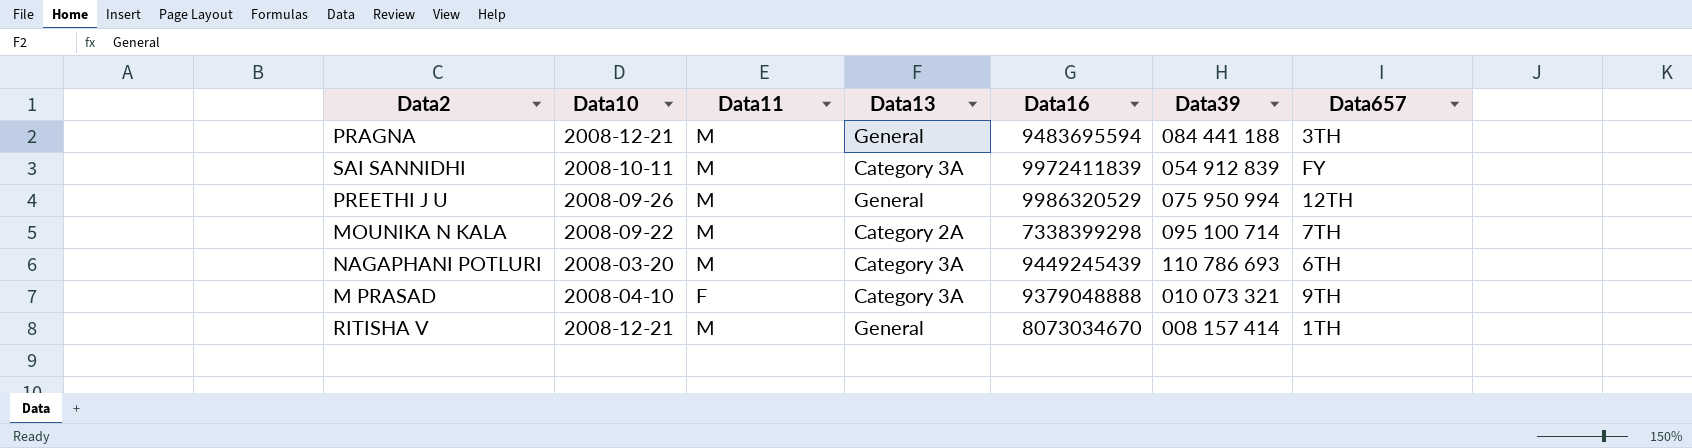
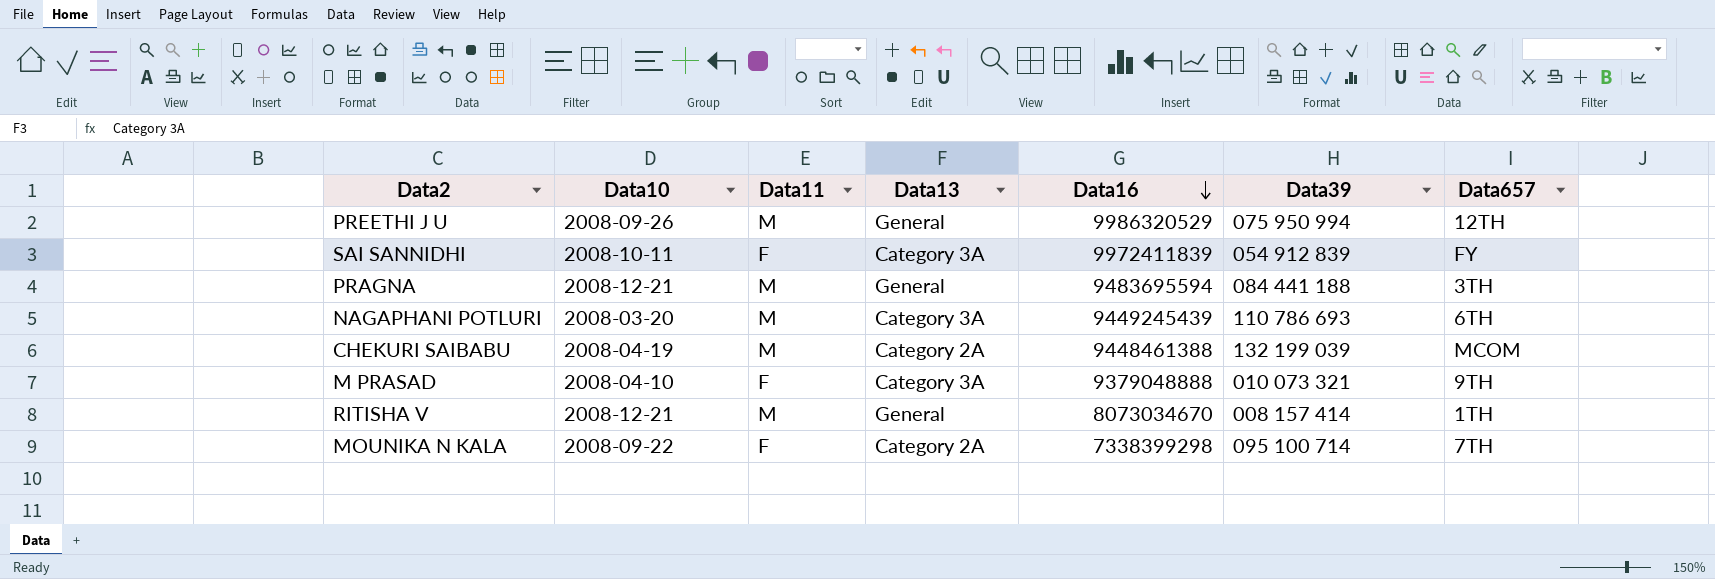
row order: none -> Data16 descending
SAI SANNIDHI | Data11: M -> F
row CHEKURI SAIBABU: none -> 2008-04-19 | M | Category 2A | 9448461388 | 132 199 039 | MCOM
MOUNIKA N KALA | Data11: M -> F

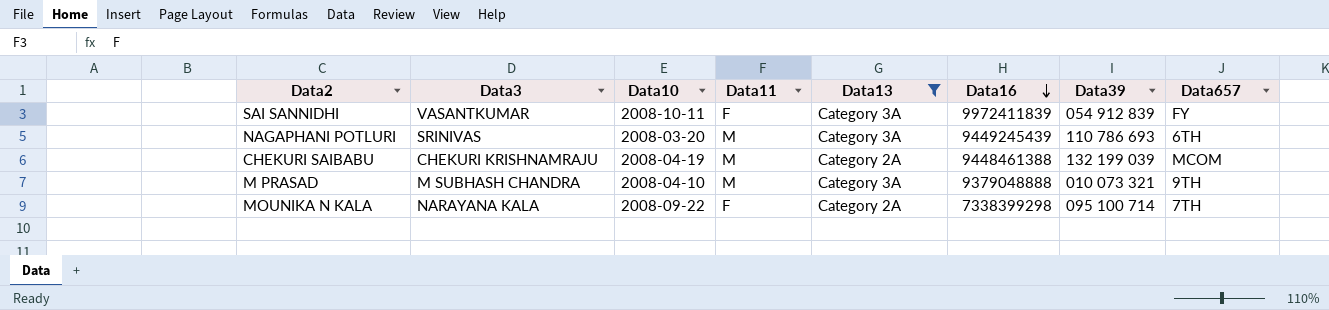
filter: none -> Data13 != General
column Data3 | position: none -> 2
M PRASAD | Data11: F -> M

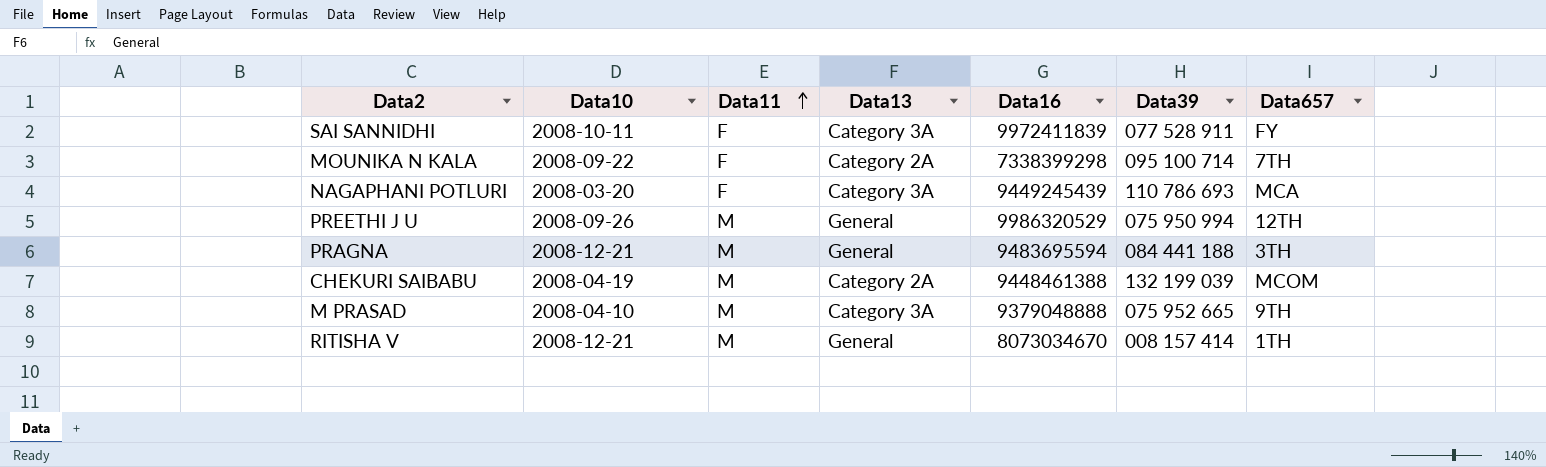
filter: Data13 != General -> none
row order: Data16 descending -> Data11 ascending
column Data3 | position: 2 -> none
SAI SANNIDHI | Data39: 054 912 839 -> 077 528 911
NAGAPHANI POTLURI | Data11: M -> F
NAGAPHANI POTLURI | Data657: 6TH -> MCA
M PRASAD | Data39: 010 073 321 -> 075 952 665

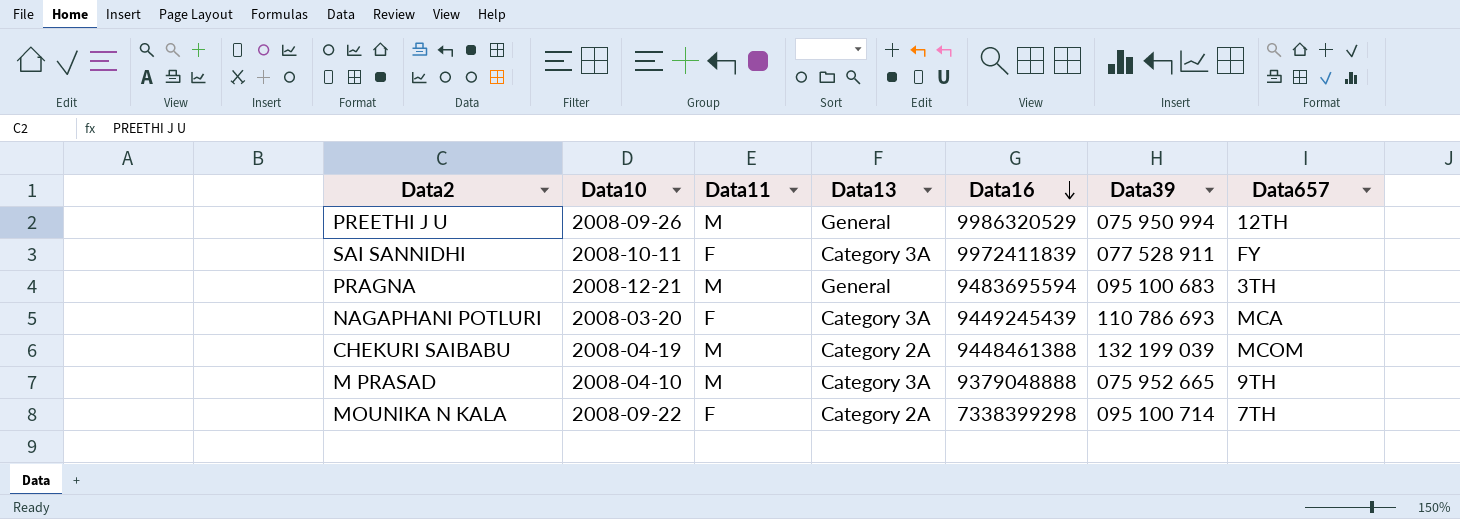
row order: Data11 ascending -> Data16 descending
row RITISHA V: 2008-12-21 | M | General | 8073034670 | 008 157 414 | 1TH -> none
PRAGNA | Data39: 084 441 188 -> 095 100 683

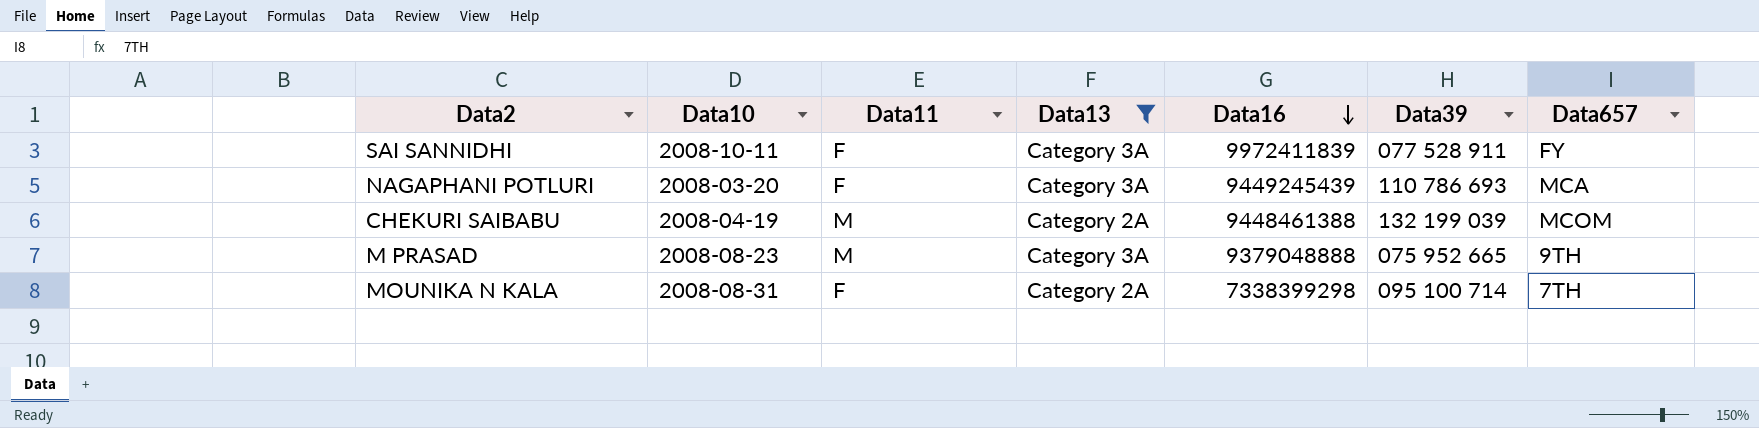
filter: none -> Data13 != General
M PRASAD | Data10: 2008-04-10 -> 2008-08-23
MOUNIKA N KALA | Data10: 2008-09-22 -> 2008-08-31

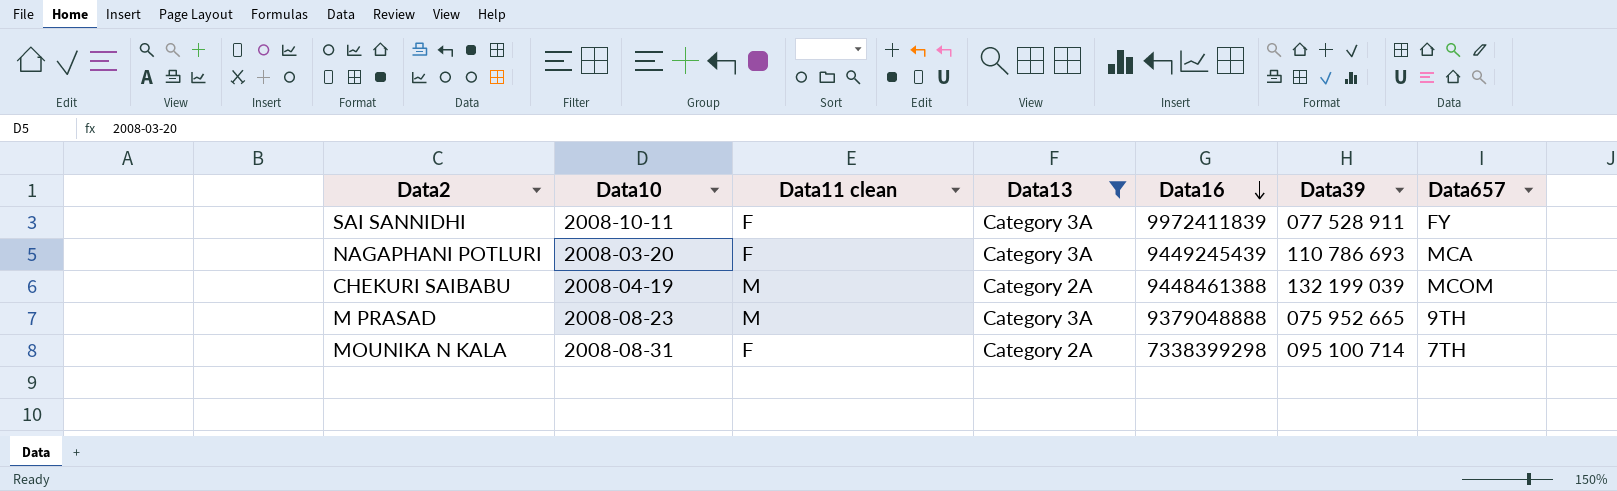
column name: Data11 -> Data11 clean

